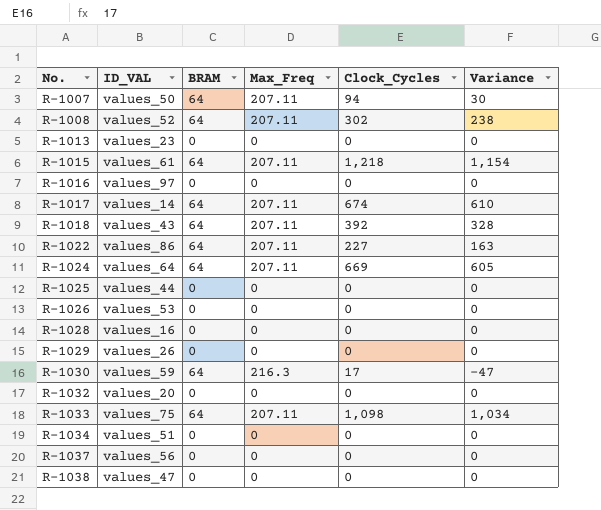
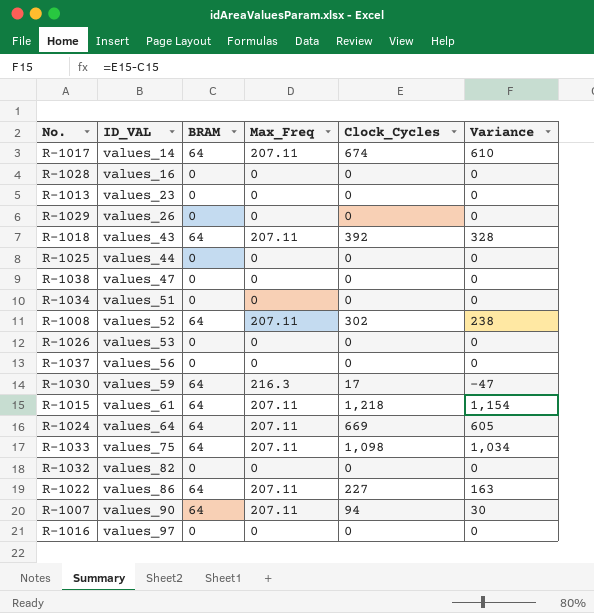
row order: No. ascending -> ID_VAL ascending
R-1032 | ID_VAL: values_20 -> values_82
R-1007 | ID_VAL: values_50 -> values_90

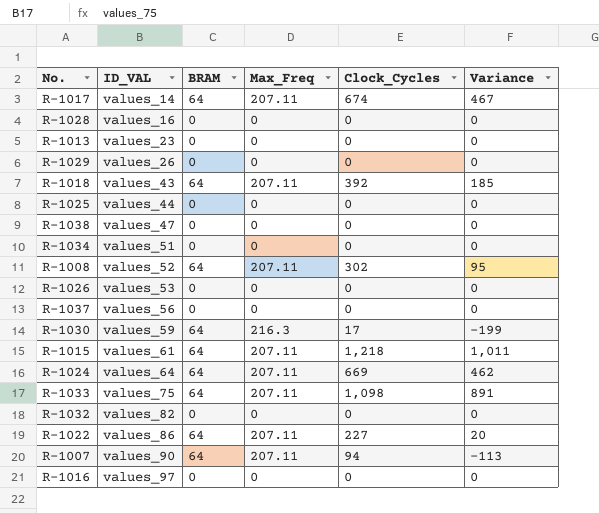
column Variance | formula: [Clock_Cycles] - [BRAM] -> [Clock_Cycles] - [Max_Freq]

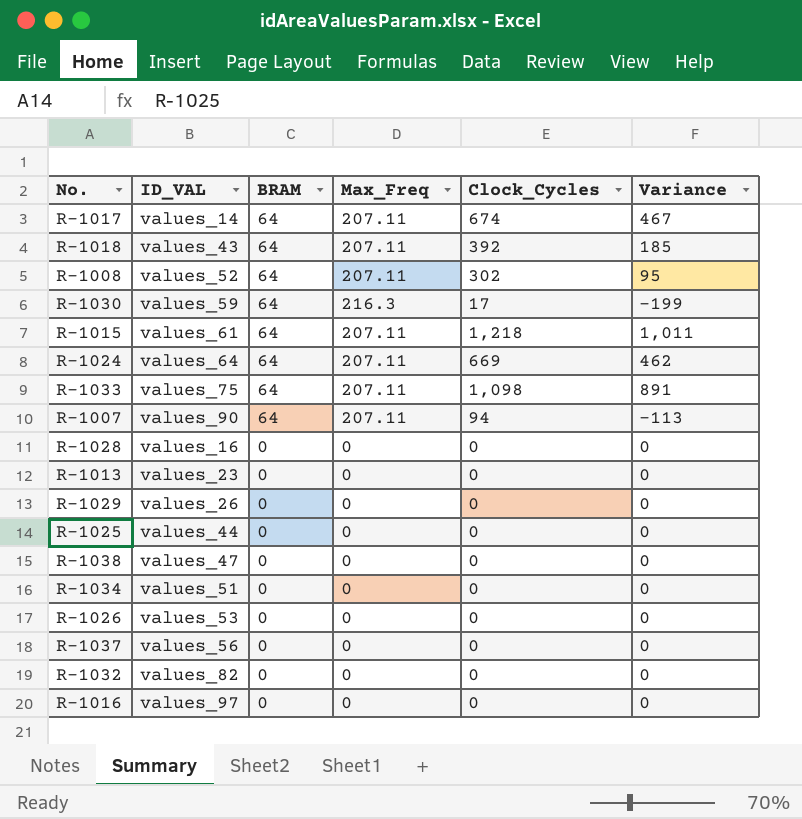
row order: ID_VAL ascending -> BRAM descending
row R-1022: values_86 | 64 | 207.11 | 227 | 20 -> none

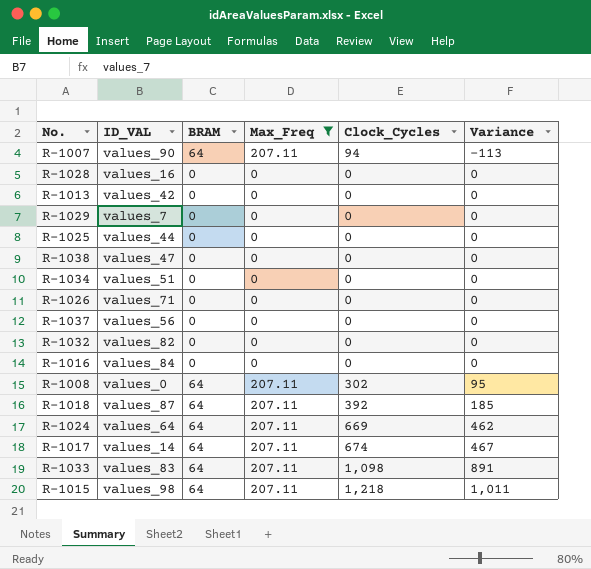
filter: none -> Max_Freq != 216.3
row order: BRAM descending -> Variance ascending
R-1013 | ID_VAL: values_23 -> values_42
R-1029 | ID_VAL: values_26 -> values_7
R-1026 | ID_VAL: values_53 -> values_71
R-1016 | ID_VAL: values_97 -> values_84
R-1008 | ID_VAL: values_52 -> values_0
R-1018 | ID_VAL: values_43 -> values_87
R-1033 | ID_VAL: values_75 -> values_83
R-1015 | ID_VAL: values_61 -> values_98

